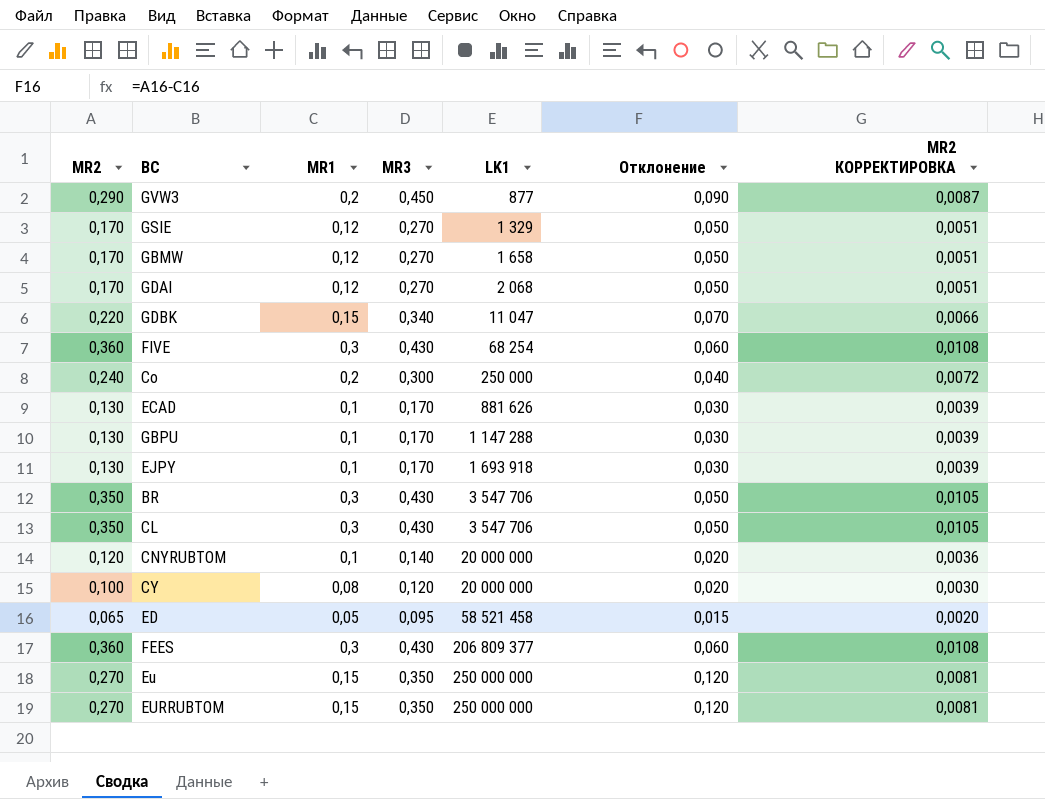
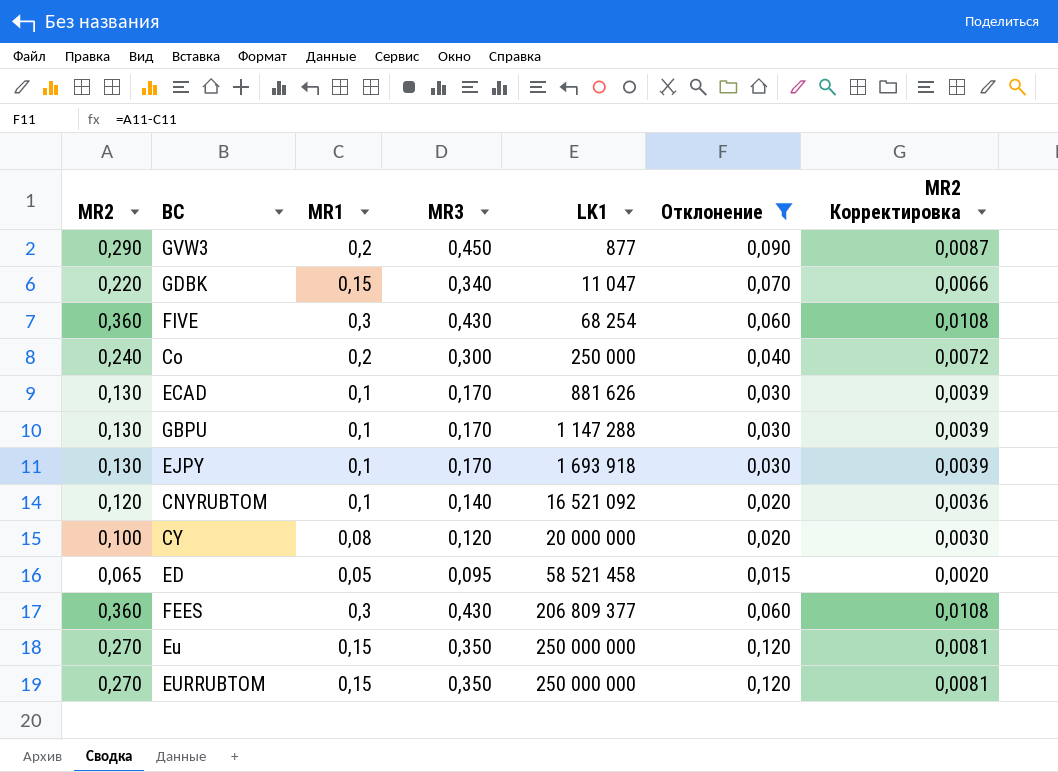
filter: none -> Отклонение != 0,050
column name: MR2 КОРРЕКТИРОВКА -> MR2 Корректировка
CNYRUBTOM | LK1: 20 000 000 -> 16 521 092

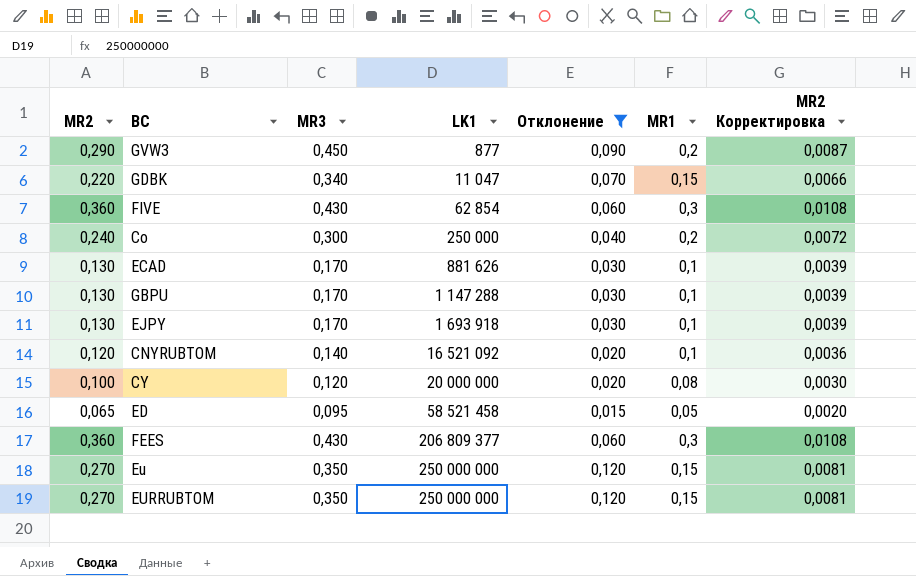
column MR1 | position: 3 -> 6
FIVE | LK1: 68 254 -> 62 854

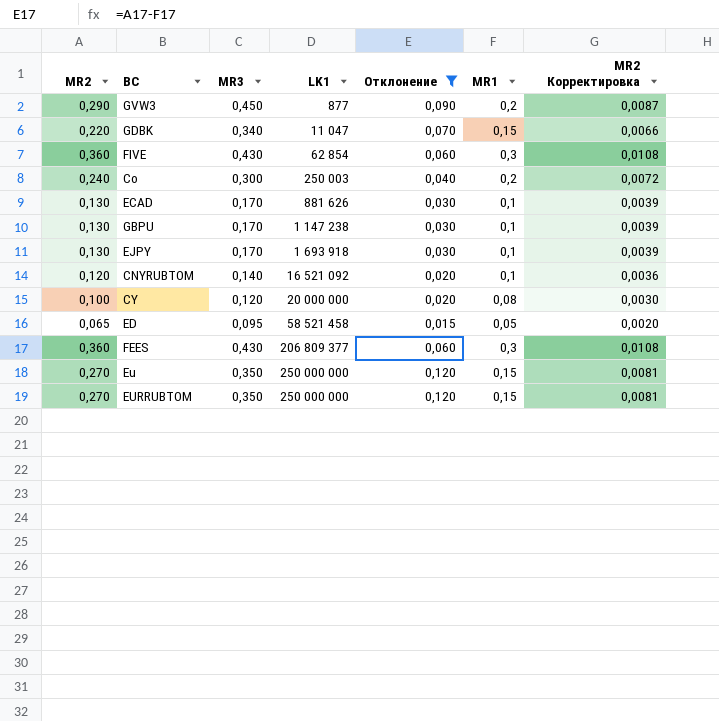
Co | LK1: 250 000 -> 250 003
GBPU | LK1: 1 147 288 -> 1 147 238

